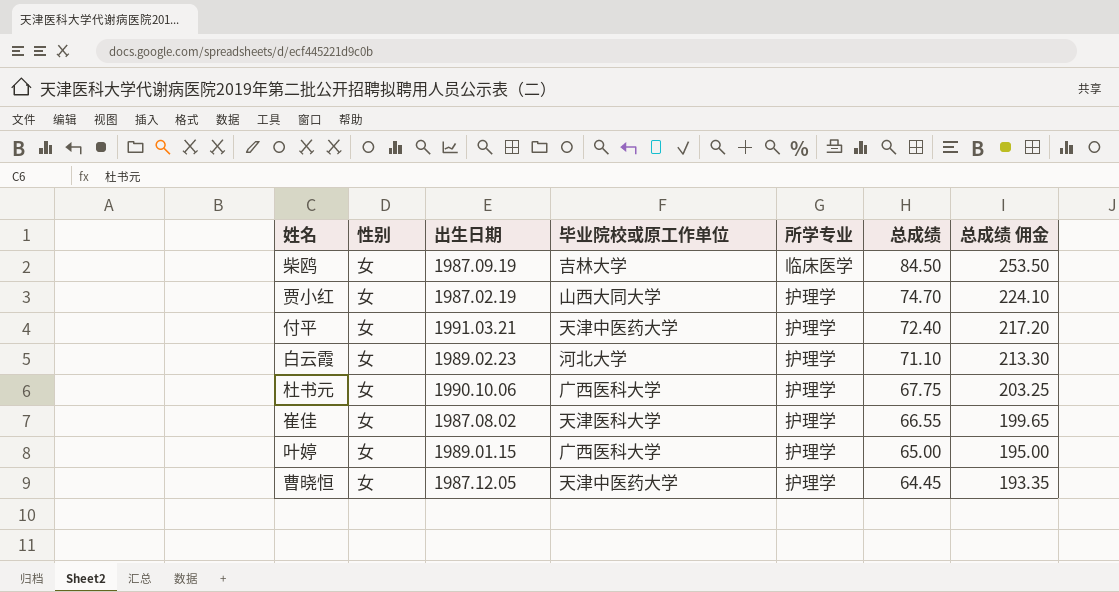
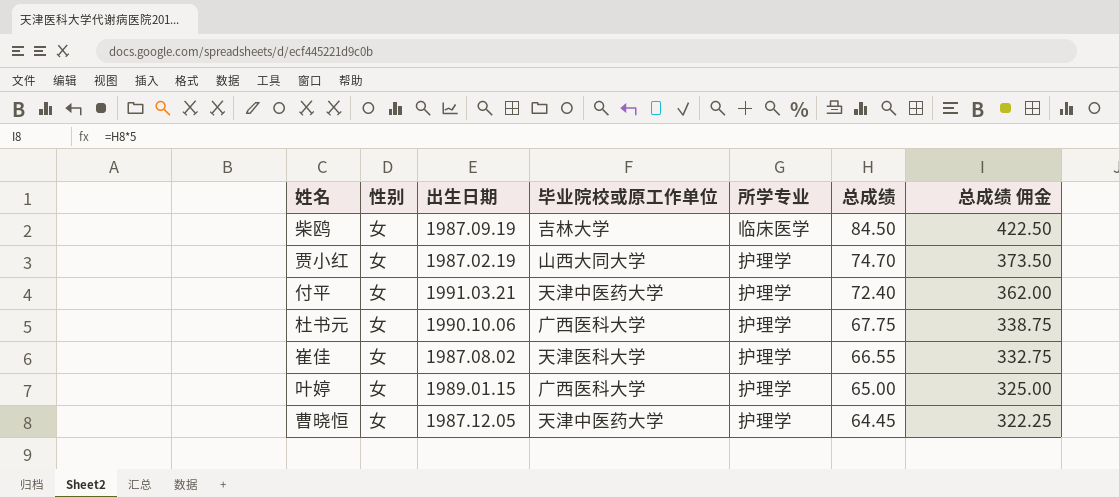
column 总成绩 佣金 | formula: [总成绩] * 3 -> [总成绩] * 5
row 白云霞: 女 | 1989.02.23 | 河北大学 | 护理学 | 71.10 | 213.30 -> none

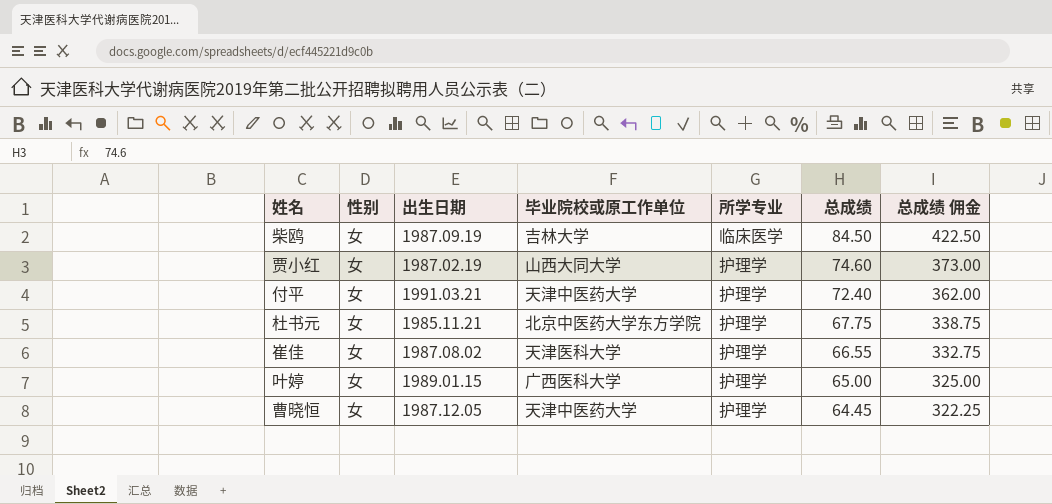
贾小红 | 总成绩: 74.70 -> 74.60
贾小红 | 总成绩 佣金: 373.50 -> 373.00
杜书元 | 出生日期: 1990.10.06 -> 1985.11.21
杜书元 | 毕业院校或原工作单位: 广西医科大学 -> 北京中医药大学东方学院

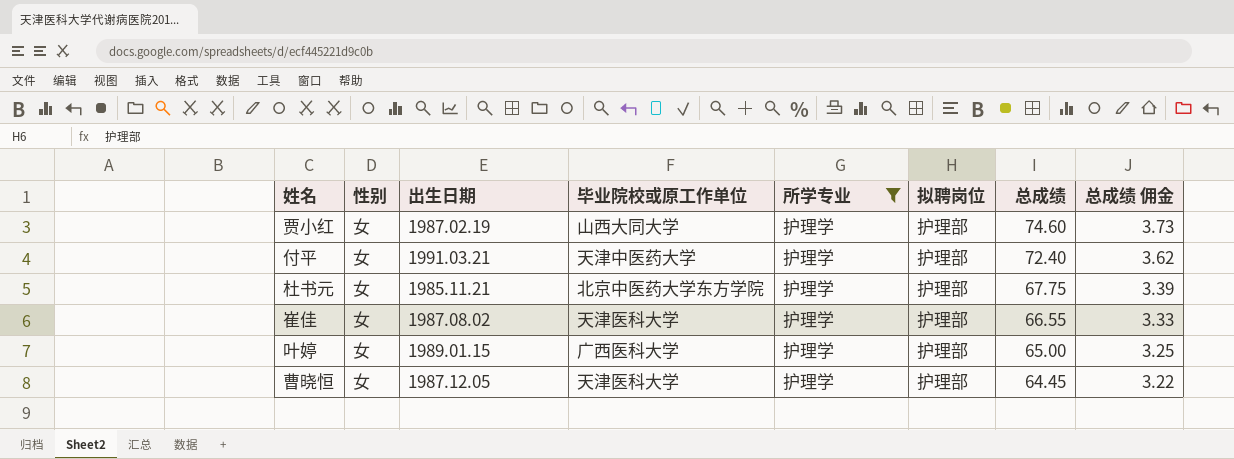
filter: none -> 所学专业 = 护理学
column 拟聘岗位 | position: none -> 6
column 总成绩 佣金 | formula: [总成绩] * 5 -> [总成绩] * 0.05
曹晓恒 | 毕业院校或原工作单位: 天津中医药大学 -> 天津医科大学

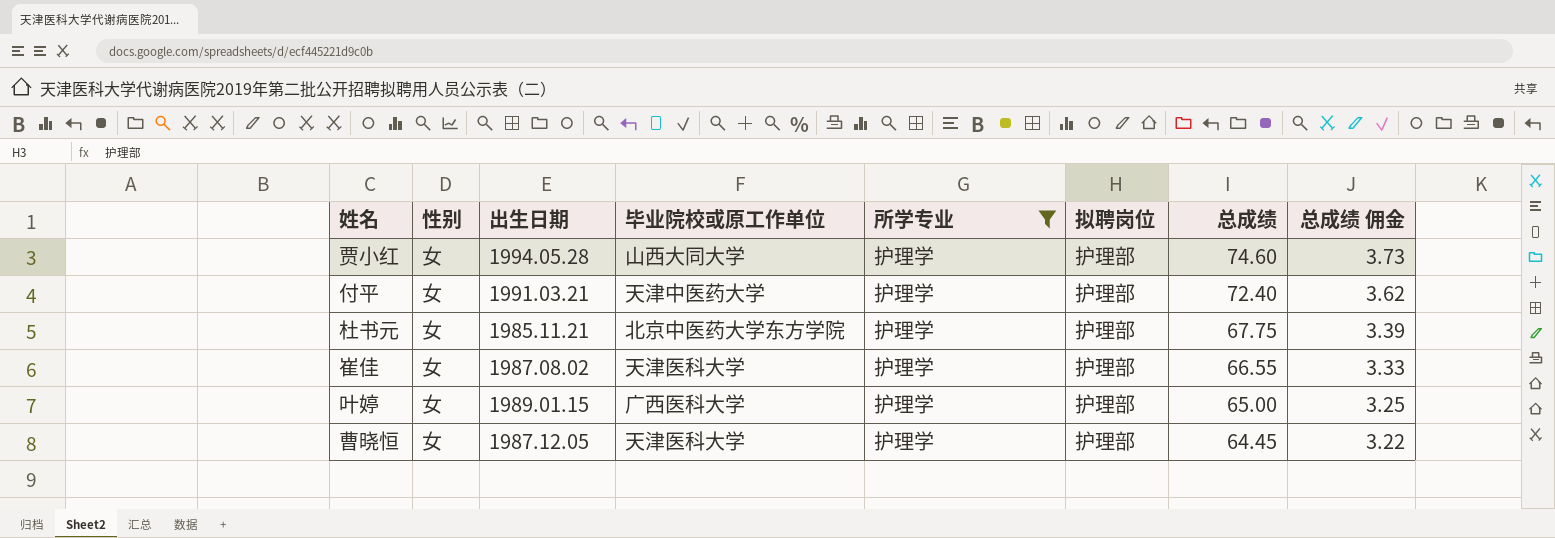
贾小红 | 出生日期: 1987.02.19 -> 1994.05.28

